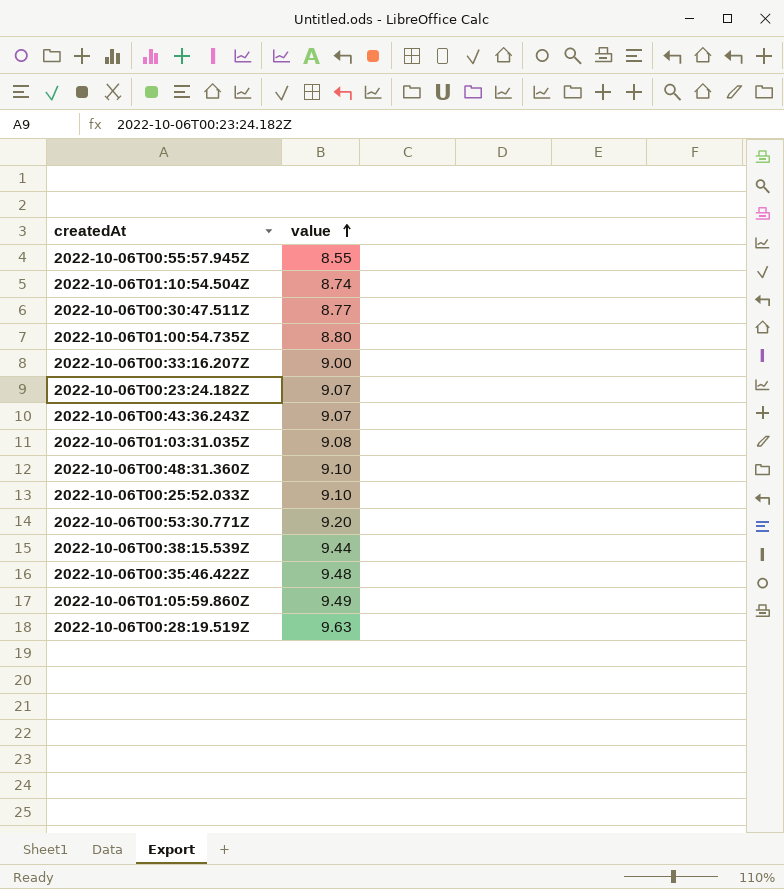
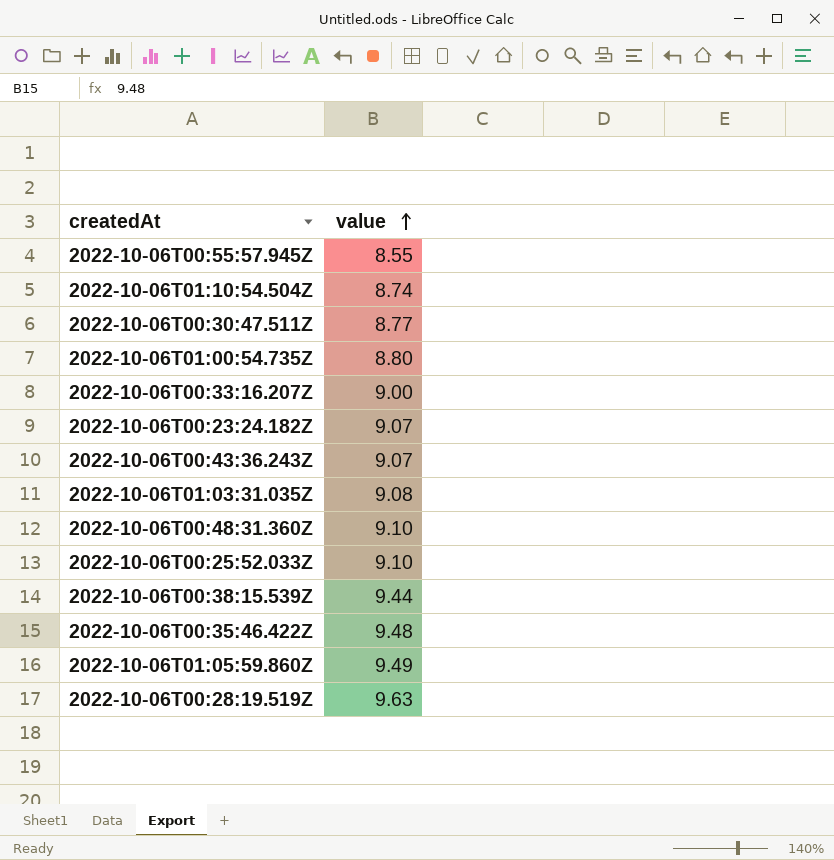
row 2022-10-06T00:53:30.771Z: 9.20 -> none

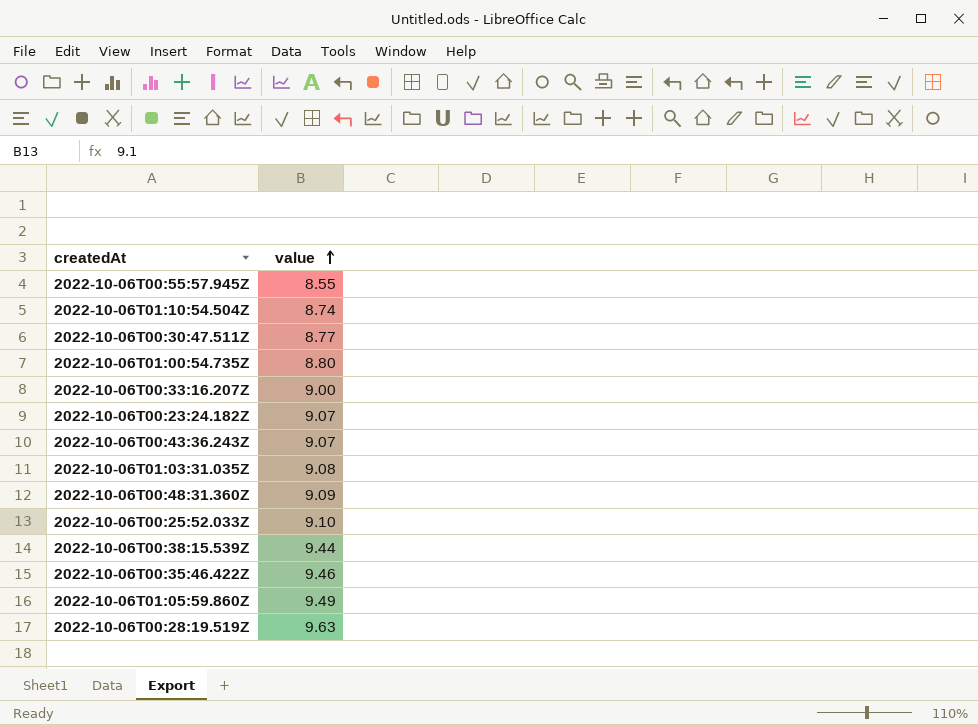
2022-10-06T00:48:31.360Z | value: 9.10 -> 9.09
2022-10-06T00:35:46.422Z | value: 9.48 -> 9.46

